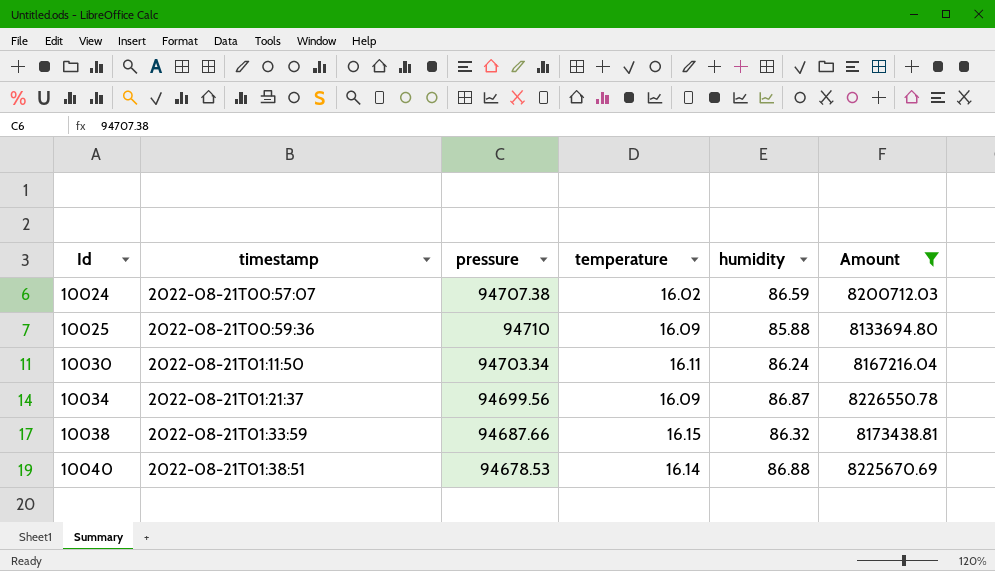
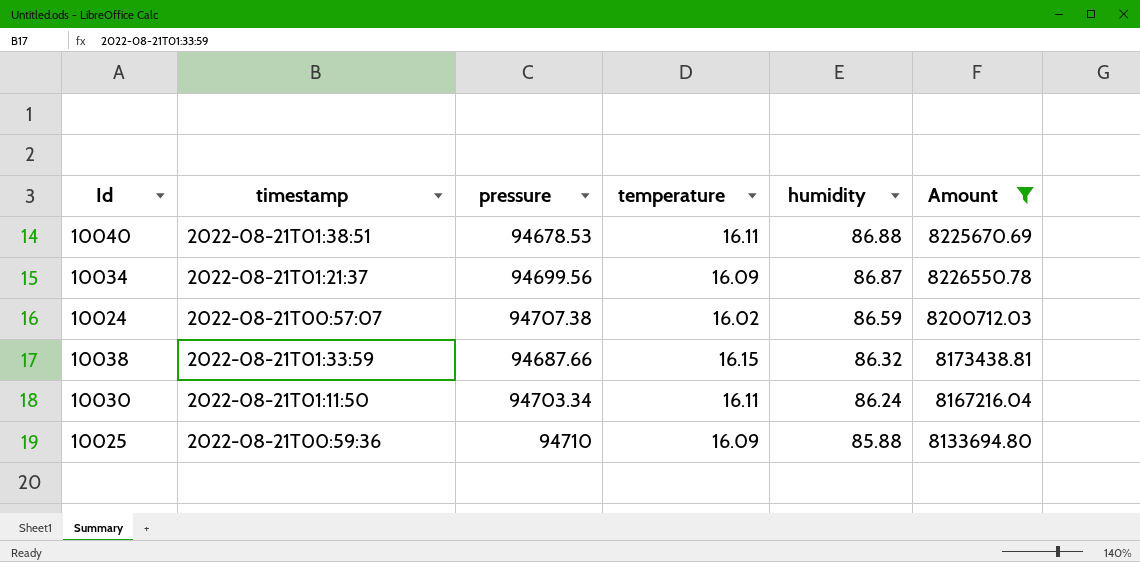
row order: Id ascending -> humidity descending
10040 | temperature: 16.14 -> 16.11

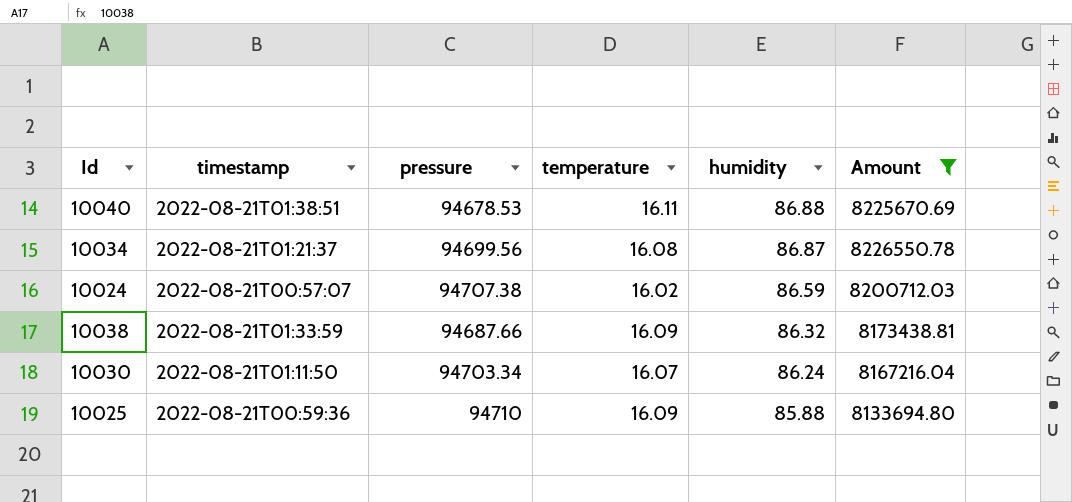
10034 | temperature: 16.09 -> 16.08
10038 | temperature: 16.15 -> 16.09
10030 | temperature: 16.11 -> 16.07

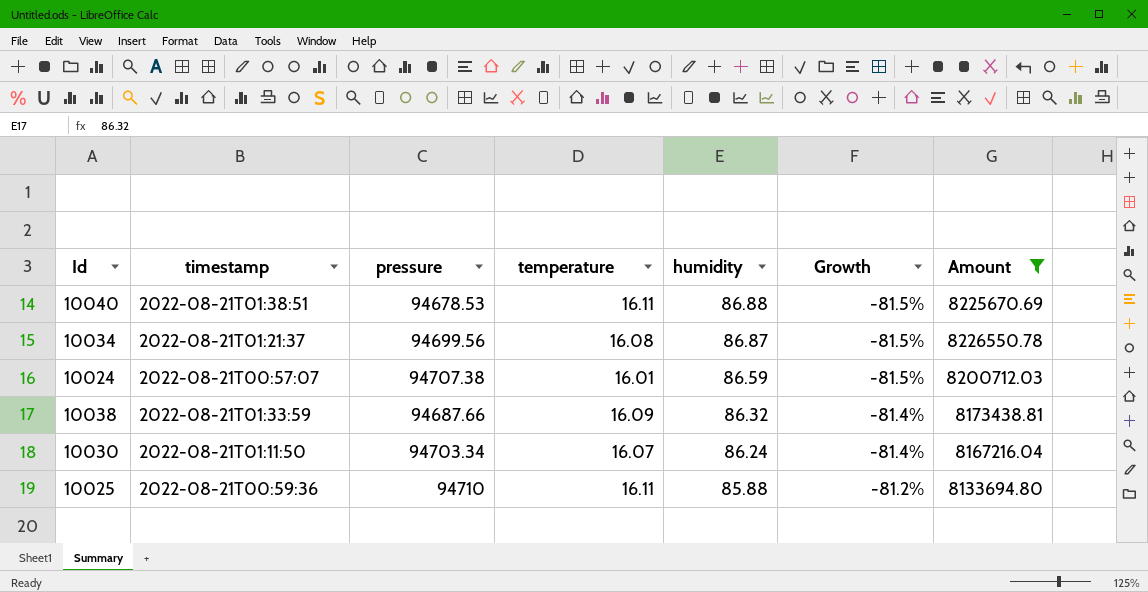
column Growth | formula: none -> ([temperature] - [humidity]) / [humidity]
10024 | temperature: 16.02 -> 16.01
10025 | temperature: 16.09 -> 16.11

